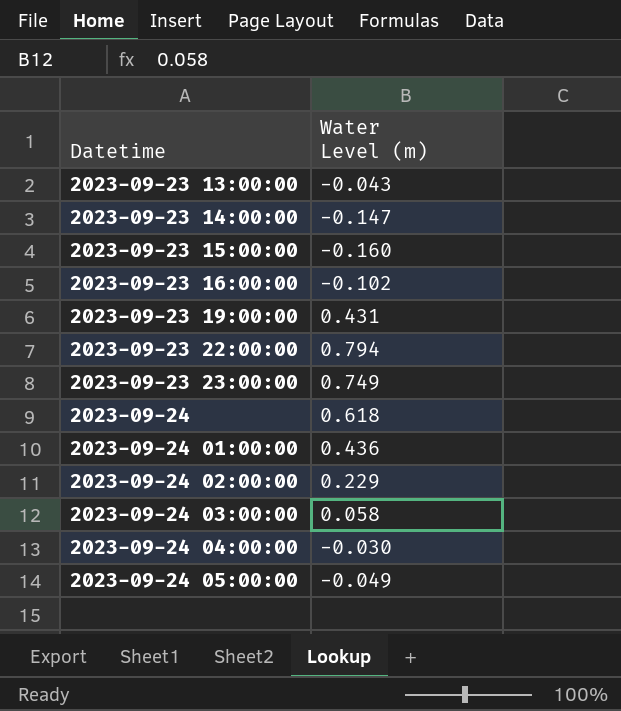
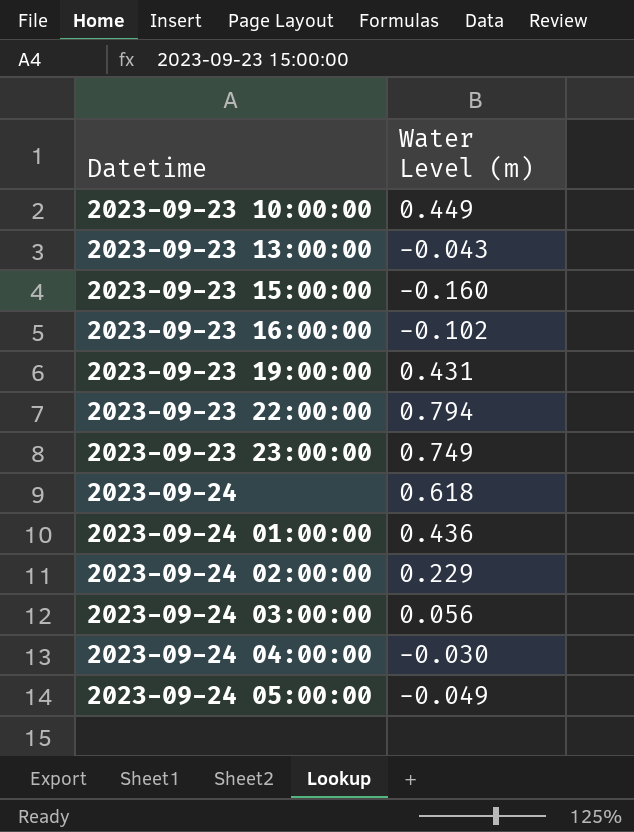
row 2023-09-23 14:00:00: -0.147 -> none
row 2023-09-23 10:00:00: none -> 0.449
2023-09-24 03:00:00 | Water Level (m): 0.058 -> 0.056

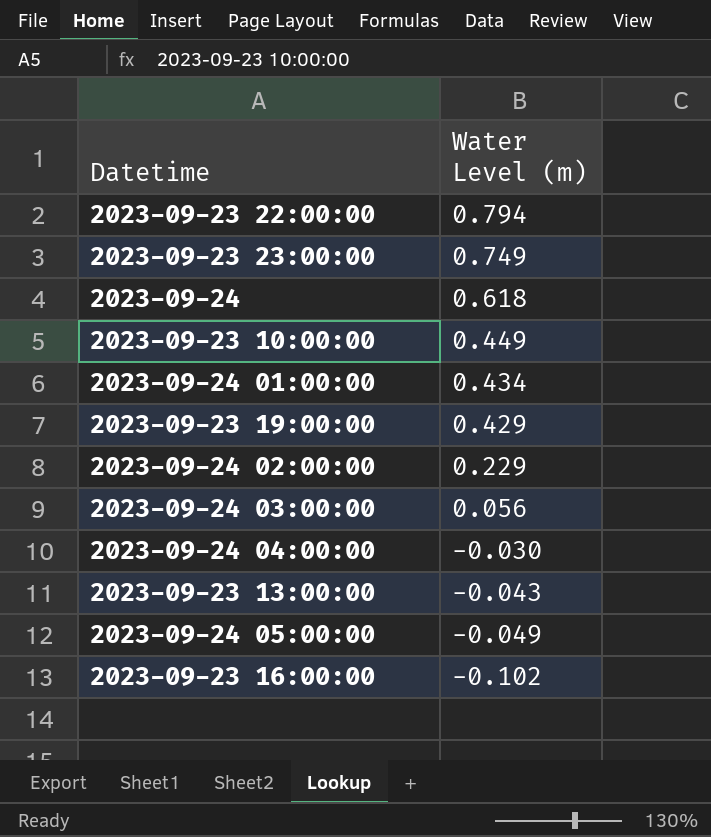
row order: Datetime ascending -> Water Level (m) descending
row 2023-09-23 15:00:00: -0.160 -> none
2023-09-24 01:00:00 | Water Level (m): 0.436 -> 0.434
2023-09-23 19:00:00 | Water Level (m): 0.431 -> 0.429

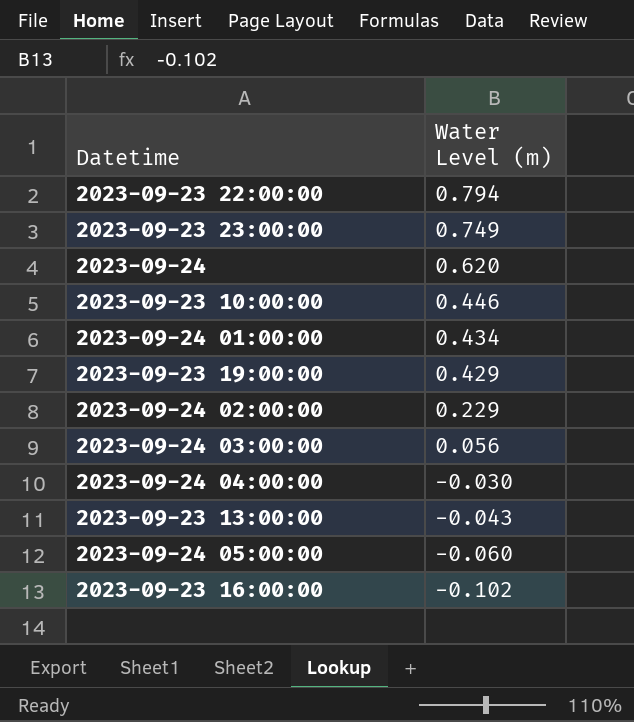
2023-09-24 | Water Level (m): 0.618 -> 0.620
2023-09-23 10:00:00 | Water Level (m): 0.449 -> 0.446
2023-09-24 05:00:00 | Water Level (m): -0.049 -> -0.060

